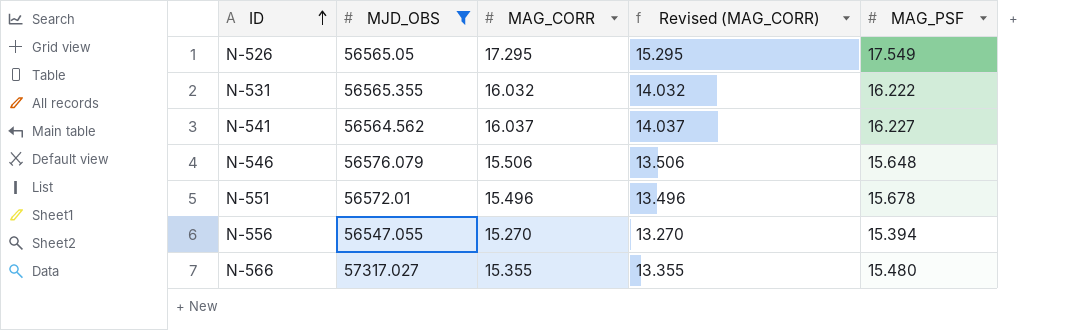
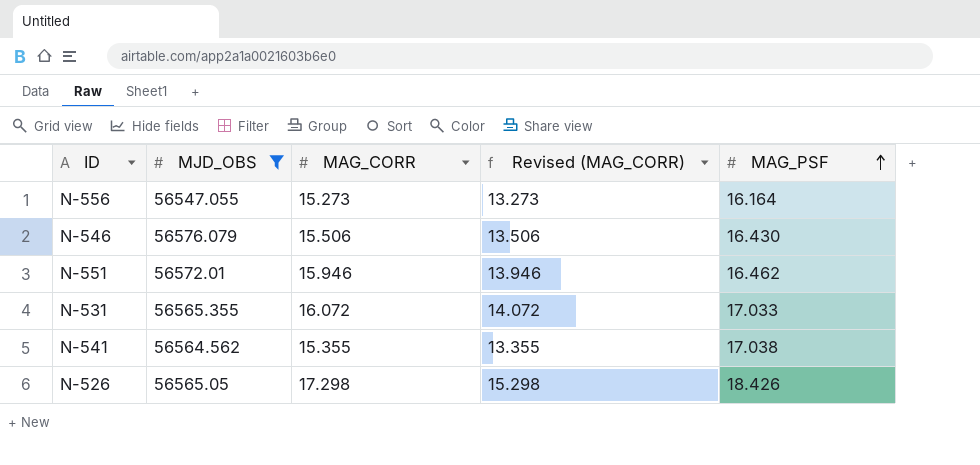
row order: ID ascending -> MAG_PSF ascending
row N-566: 57317.027 | 15.355 | 13.355 | 15.480 -> none
N-556 | MAG_CORR: 15.270 -> 15.273
N-556 | Revised (MAG_CORR): 13.270 -> 13.273
N-556 | MAG_PSF: 15.394 -> 16.164
N-546 | MAG_PSF: 15.648 -> 16.430
N-551 | MAG_CORR: 15.496 -> 15.946
N-551 | Revised (MAG_CORR): 13.496 -> 13.946
N-551 | MAG_PSF: 15.678 -> 16.462
N-531 | MAG_CORR: 16.032 -> 16.072
N-531 | Revised (MAG_CORR): 14.032 -> 14.072
N-531 | MAG_PSF: 16.222 -> 17.033
N-541 | MAG_CORR: 16.037 -> 15.355
N-541 | Revised (MAG_CORR): 14.037 -> 13.355
N-541 | MAG_PSF: 16.227 -> 17.038
N-526 | MAG_CORR: 17.295 -> 17.298
N-526 | Revised (MAG_CORR): 15.295 -> 15.298
N-526 | MAG_PSF: 17.549 -> 18.426

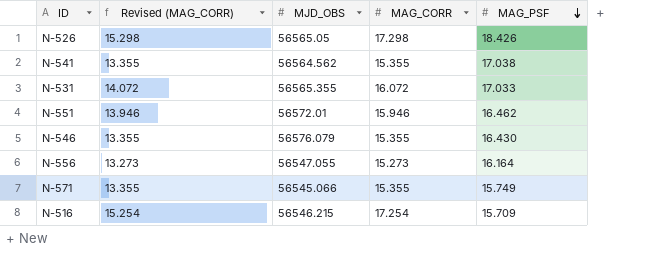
filter: MJD_OBS >= 56547.055 -> none
row order: MAG_PSF ascending -> MAG_PSF descending
column Revised (MAG_CORR) | position: 4 -> 2
N-546 | Revised (MAG_CORR): 13.506 -> 13.355
N-546 | MAG_CORR: 15.506 -> 15.355

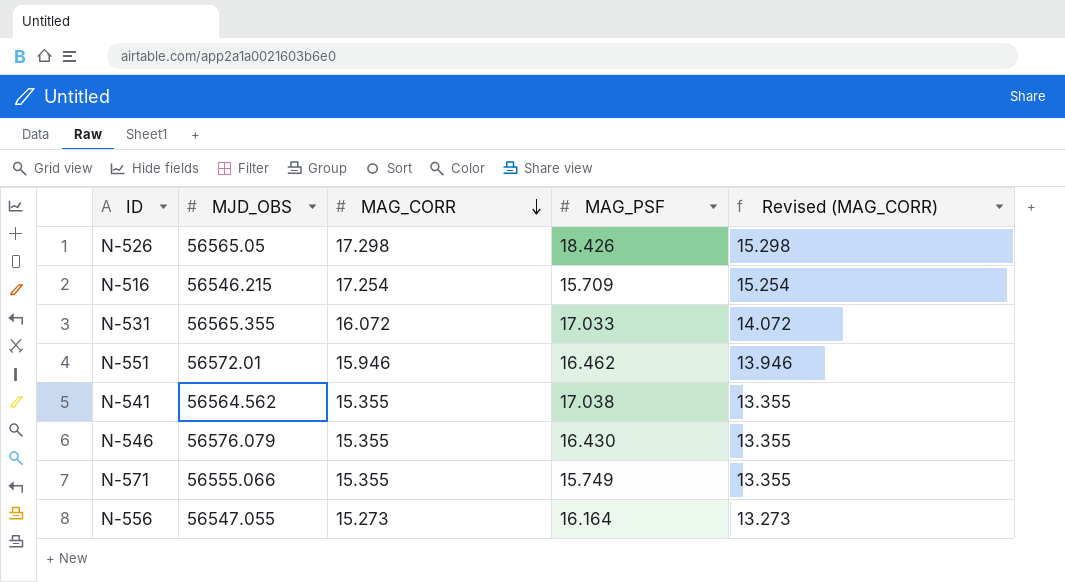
row order: MAG_PSF descending -> MAG_CORR descending
column Revised (MAG_CORR) | position: 2 -> 5
N-571 | MJD_OBS: 56545.066 -> 56555.066

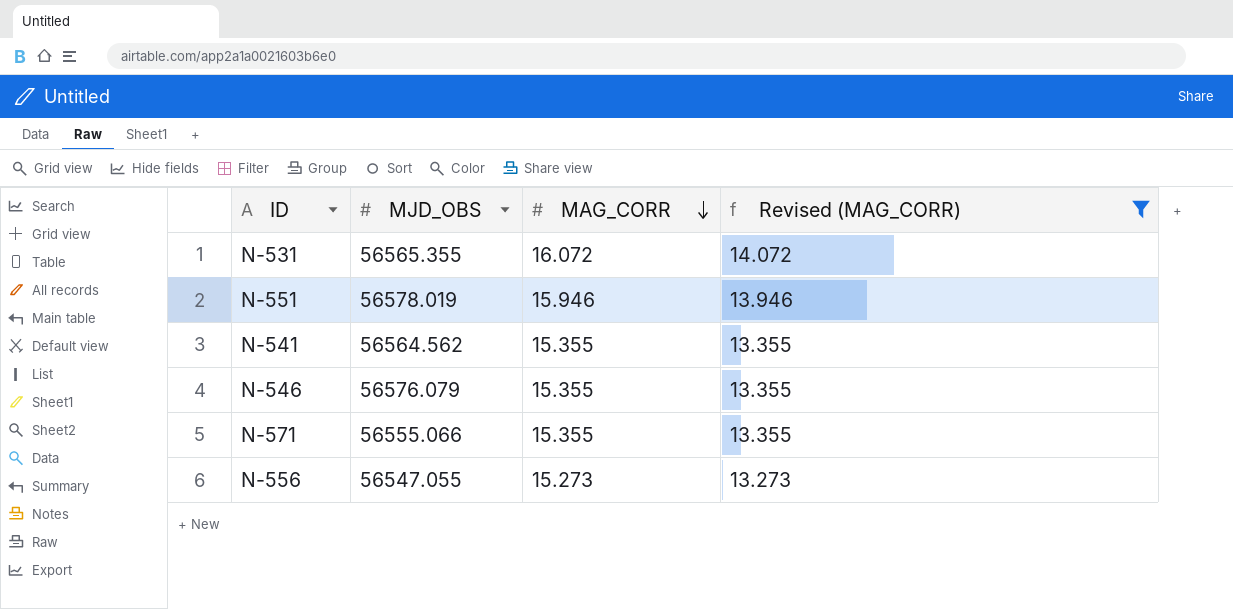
filter: none -> Revised (MAG_CORR) <= 14.072
column MAG_PSF | position: 4 -> none
N-551 | MJD_OBS: 56572.01 -> 56578.019

